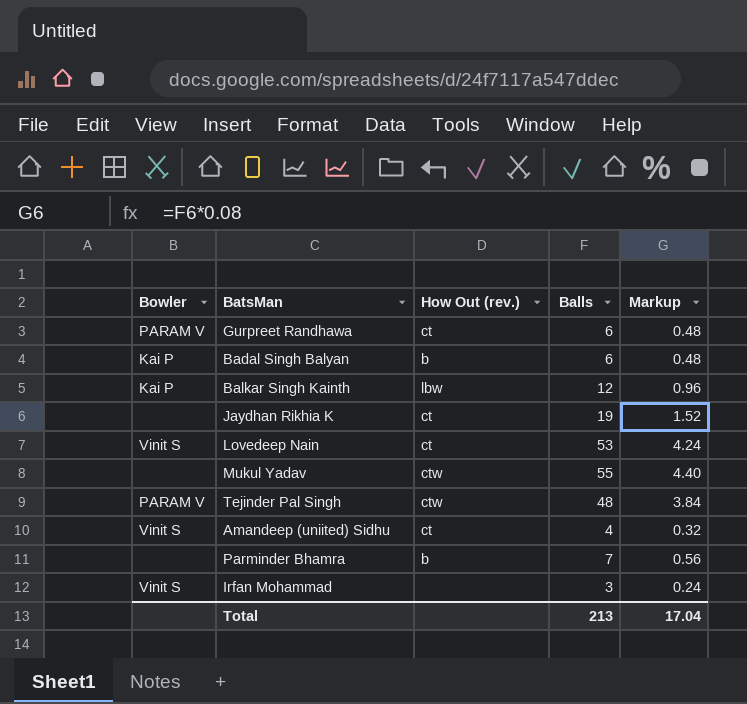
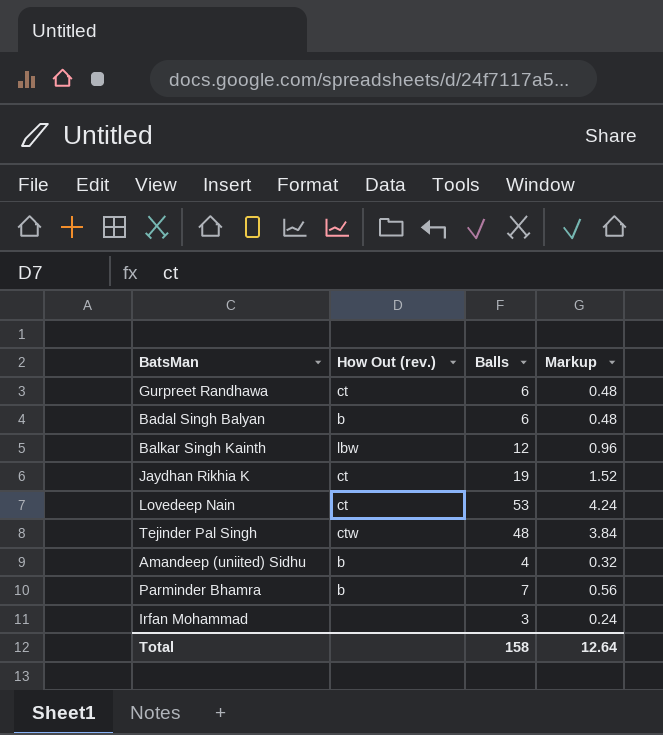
column Bowler | position: 1 -> none
row Mukul Yadav: none | ctw | 55 | 4.40 -> none
Amandeep (uniited) Sidhu | How Out (rev.): ct -> b
Total | Balls: 213 -> 158
Total | Markup: 17.04 -> 12.64

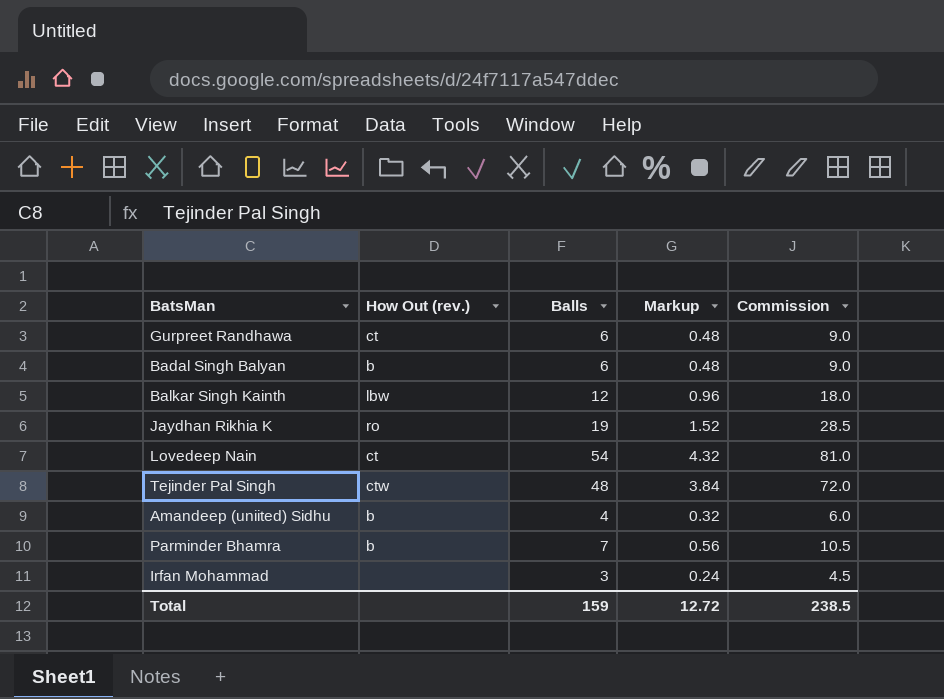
column Commission | formula: none -> [Balls] * 1.5
Jaydhan Rikhia K | How Out (rev.): ct -> ro
Lovedeep Nain | Balls: 53 -> 54
Lovedeep Nain | Markup: 4.24 -> 4.32
Total | Balls: 158 -> 159
Total | Markup: 12.64 -> 12.72

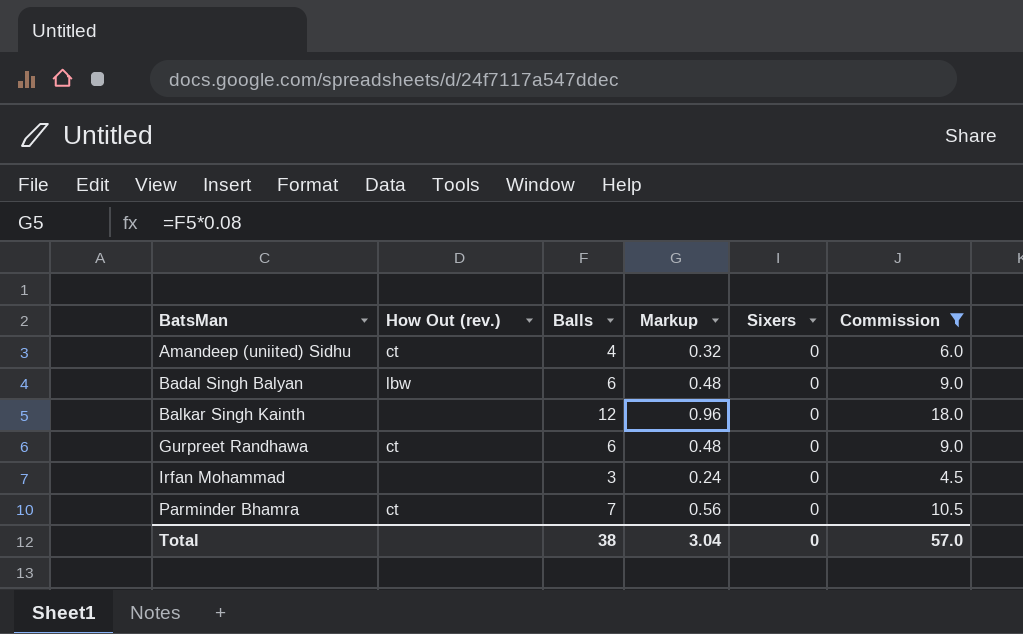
filter: none -> Commission <= 18.0
row order: none -> BatsMan ascending
column Sixers | position: none -> 5
Amandeep (uniited) Sidhu | How Out (rev.): b -> ct
Badal Singh Balyan | How Out (rev.): b -> lbw
Balkar Singh Kainth | How Out (rev.): lbw -> none
Parminder Bhamra | How Out (rev.): b -> ct
Total | Balls: 159 -> 38
Total | Markup: 12.72 -> 3.04
Total | Commission: 238.5 -> 57.0

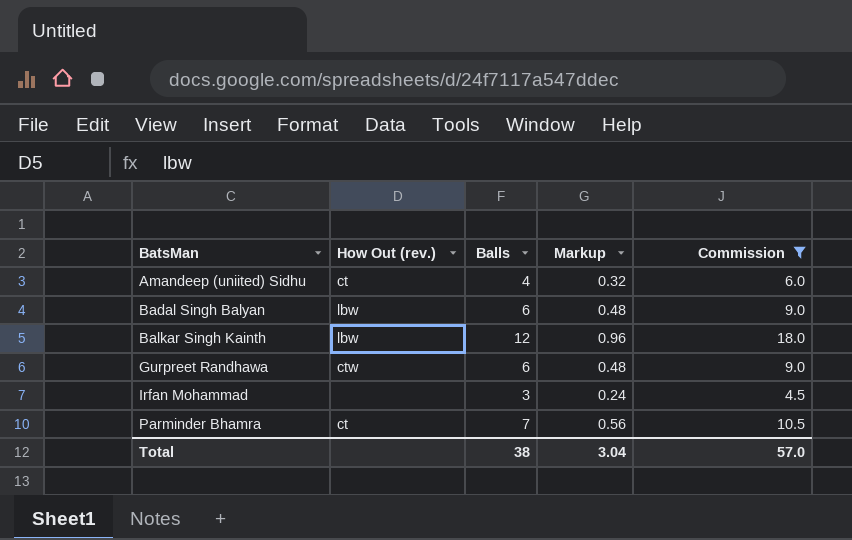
column Sixers | position: 5 -> none
Balkar Singh Kainth | How Out (rev.): none -> lbw
Gurpreet Randhawa | How Out (rev.): ct -> ctw

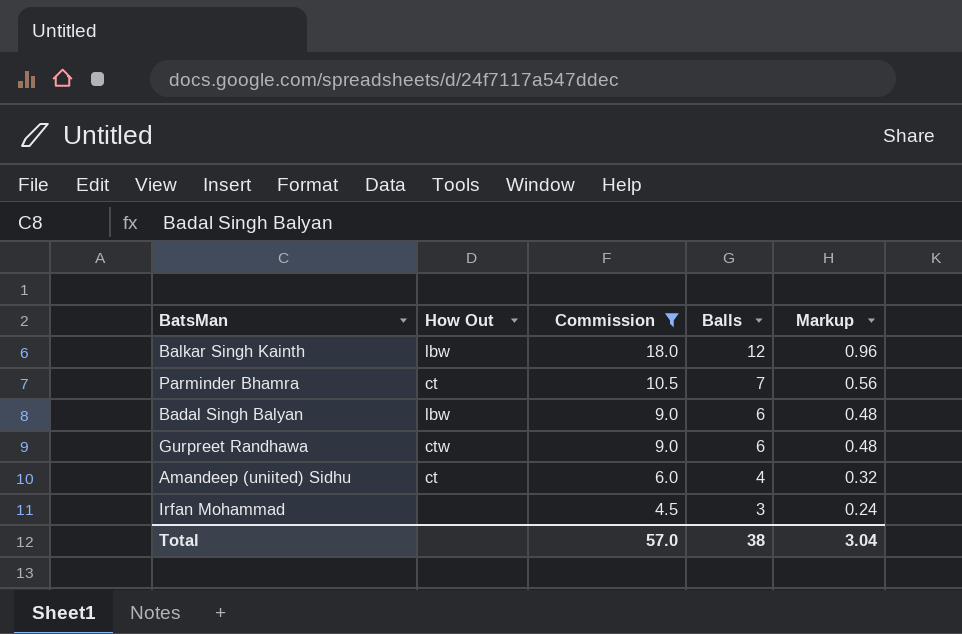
row order: BatsMan ascending -> Commission descending
column name: How Out (rev.) -> How Out
column Commission | position: 5 -> 3

